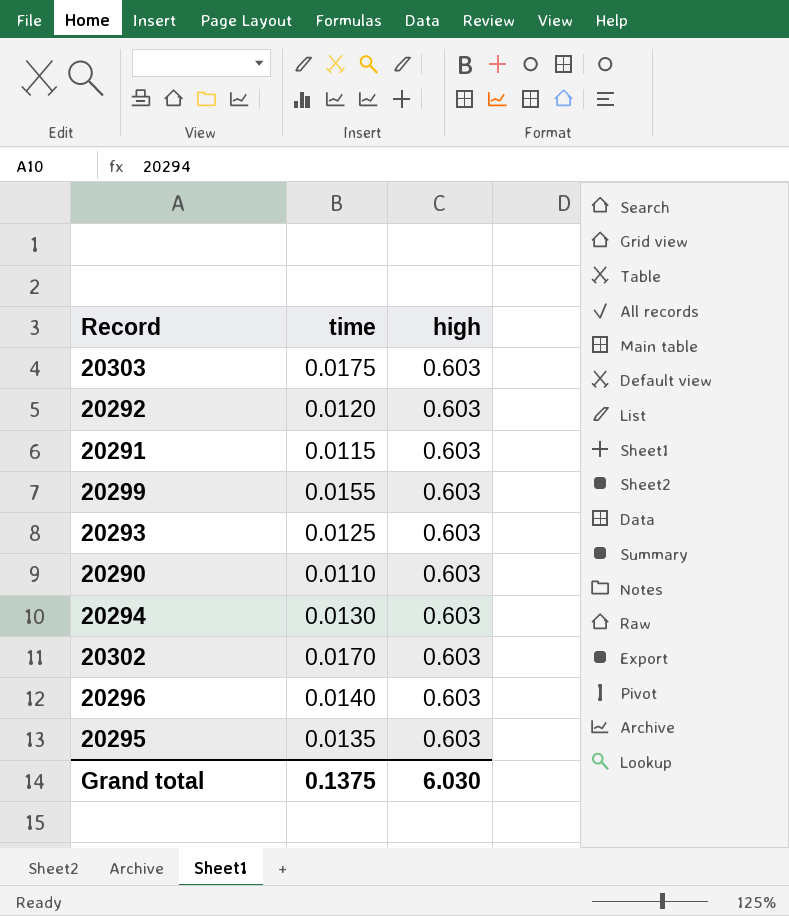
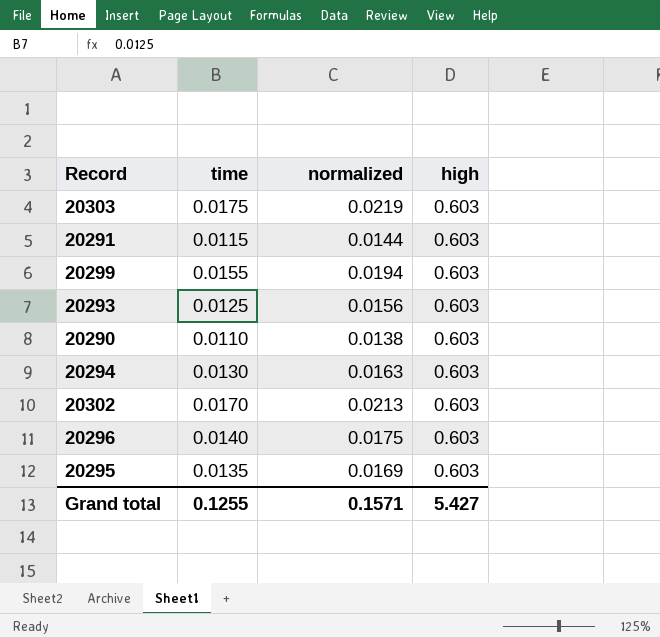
column normalized | formula: none -> [time] * 1.25
row 20292: 0.0120 | 0.603 -> none
Grand total | time: 0.1375 -> 0.1255
Grand total | high: 6.030 -> 5.427

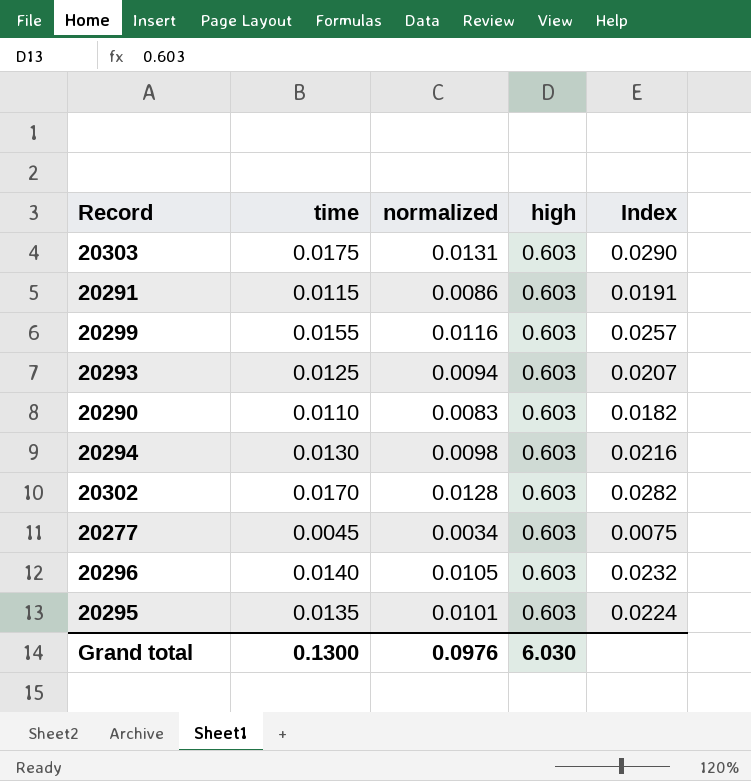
column normalized | formula: [time] * 1.25 -> [time] * 0.75
column Index | formula: none -> [time] / [high]
row 20277: none -> 0.0045 | 0.0034 | 0.603 | 0.0075
Grand total | time: 0.1255 -> 0.1300
Grand total | normalized: 0.1571 -> 0.0976
Grand total | high: 5.427 -> 6.030

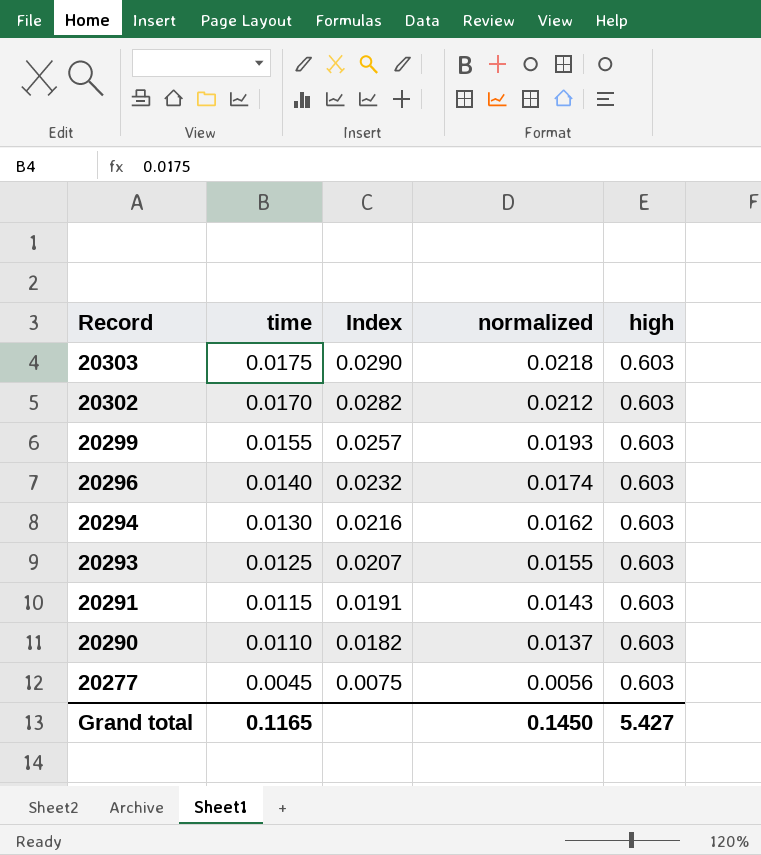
row order: none -> Record descending
column Index | position: 5 -> 3
column normalized | formula: [time] * 0.75 -> [Index] * 0.75
row 20295: 0.0135 | 0.0101 | 0.603 | 0.0224 -> none
Grand total | time: 0.1300 -> 0.1165
Grand total | normalized: 0.0976 -> 0.1450
Grand total | high: 6.030 -> 5.427

